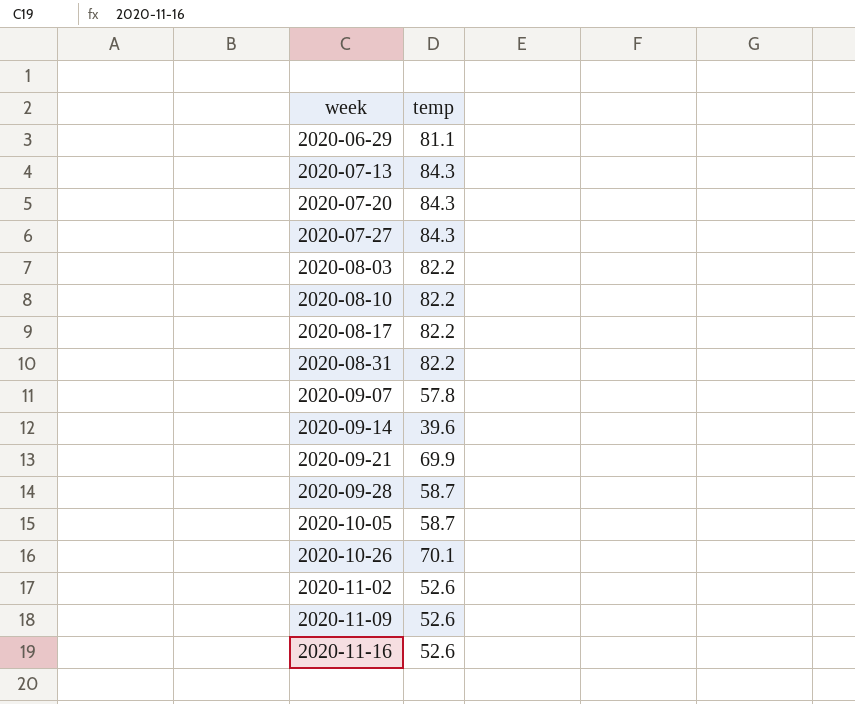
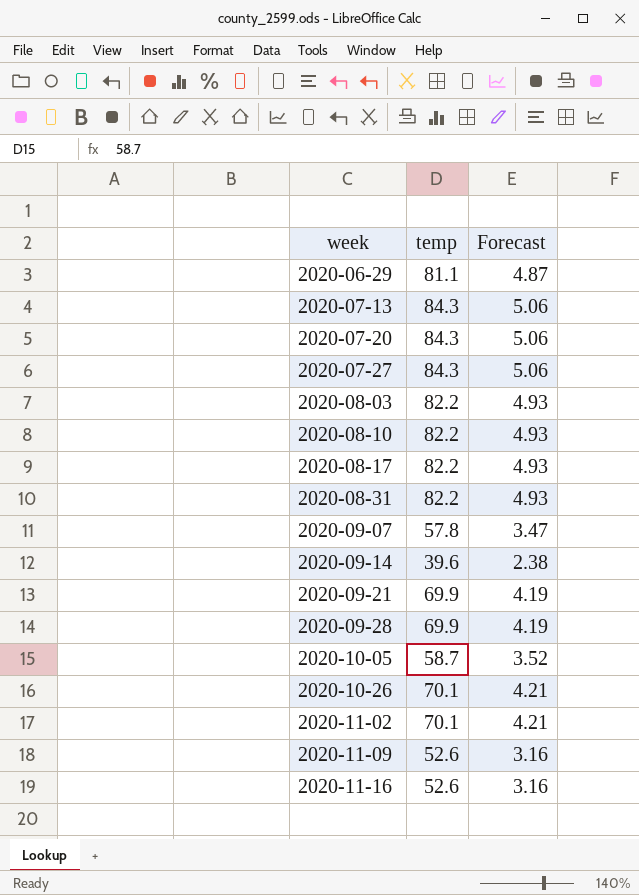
column Forecast | formula: none -> [temp] * 0.06
2020-09-28 | temp: 58.7 -> 69.9
2020-11-02 | temp: 52.6 -> 70.1

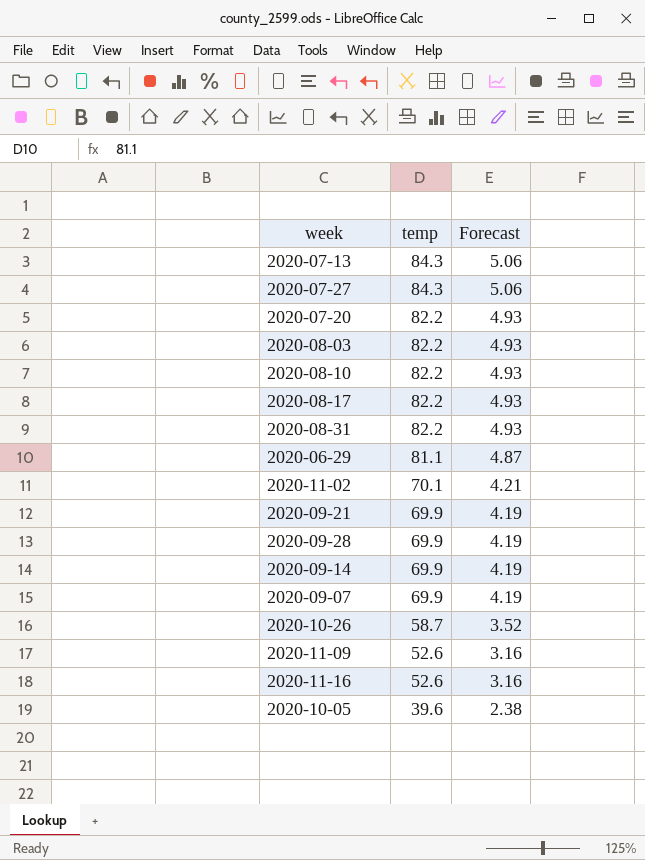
row order: week ascending -> temp descending
2020-07-20 | temp: 84.3 -> 82.2
2020-07-20 | Forecast: 5.06 -> 4.93
2020-09-14 | temp: 39.6 -> 69.9
2020-09-14 | Forecast: 2.38 -> 4.19
2020-09-07 | temp: 57.8 -> 69.9
2020-09-07 | Forecast: 3.47 -> 4.19
2020-10-26 | temp: 70.1 -> 58.7
2020-10-26 | Forecast: 4.21 -> 3.52
2020-10-05 | temp: 58.7 -> 39.6
2020-10-05 | Forecast: 3.52 -> 2.38

